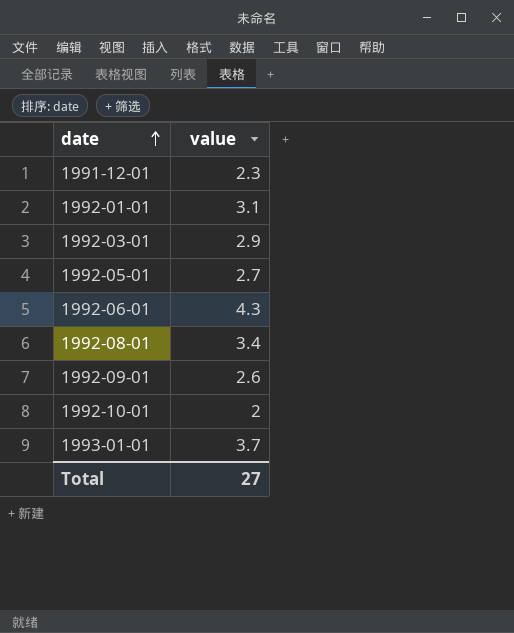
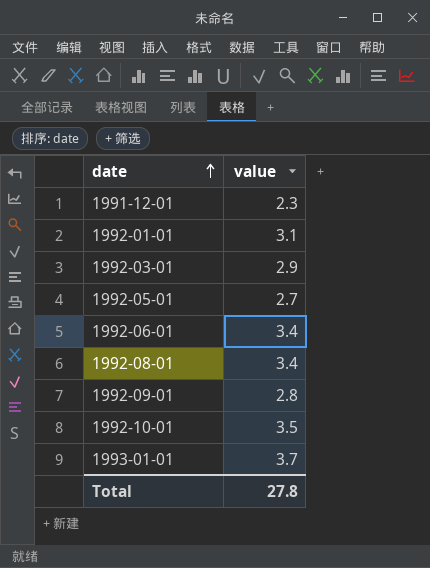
1992-06-01 | value: 4.3 -> 3.4
1992-09-01 | value: 2.6 -> 2.8
1992-10-01 | value: 2 -> 3.5
Total | value: 27 -> 27.8

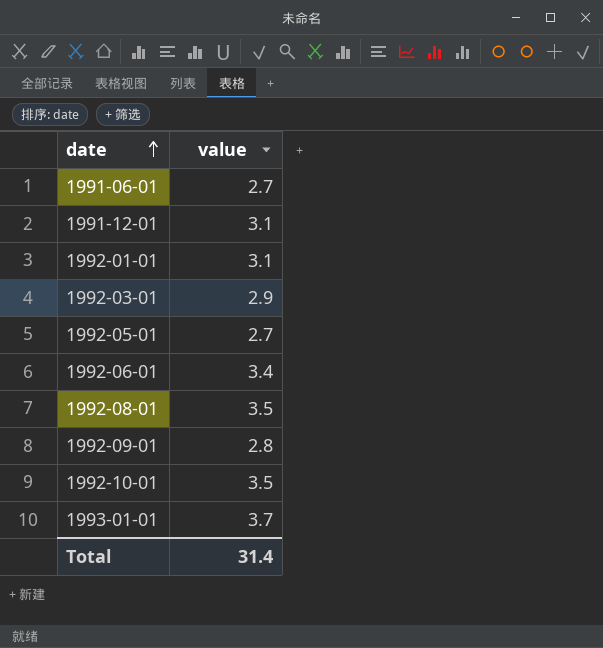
row 1991-06-01: none -> 2.7
1991-12-01 | value: 2.3 -> 3.1
1992-08-01 | value: 3.4 -> 3.5
Total | value: 27.8 -> 31.4

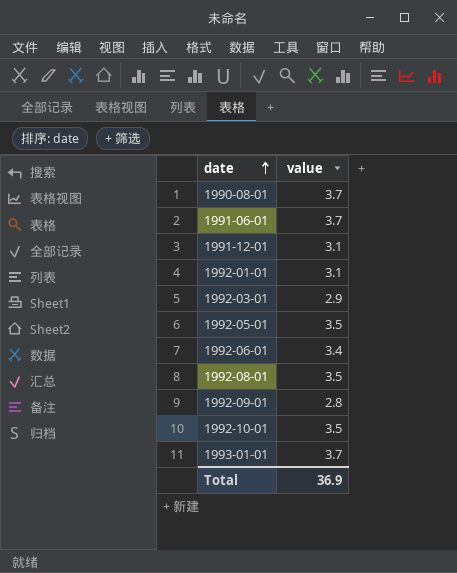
row 1990-08-01: none -> 3.7
1991-06-01 | value: 2.7 -> 3.7
1992-05-01 | value: 2.7 -> 3.5
Total | value: 31.4 -> 36.9

